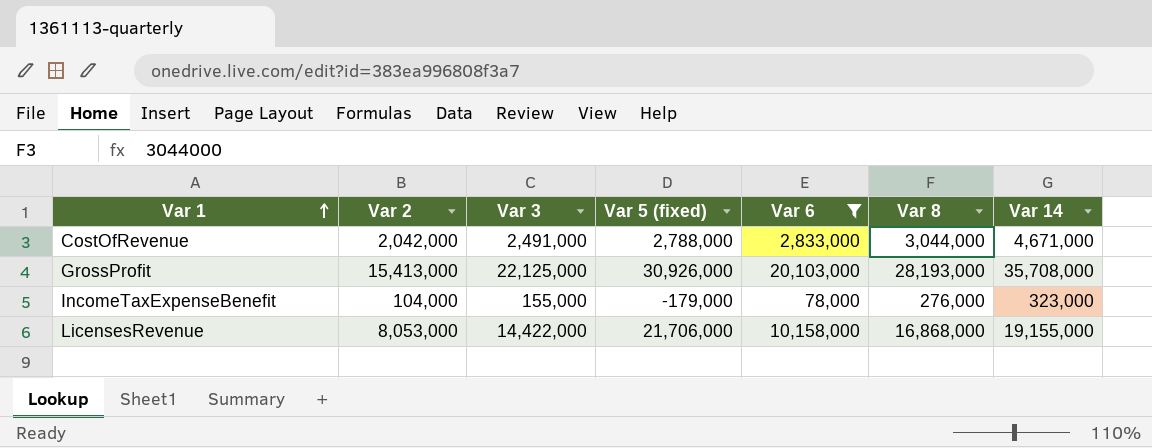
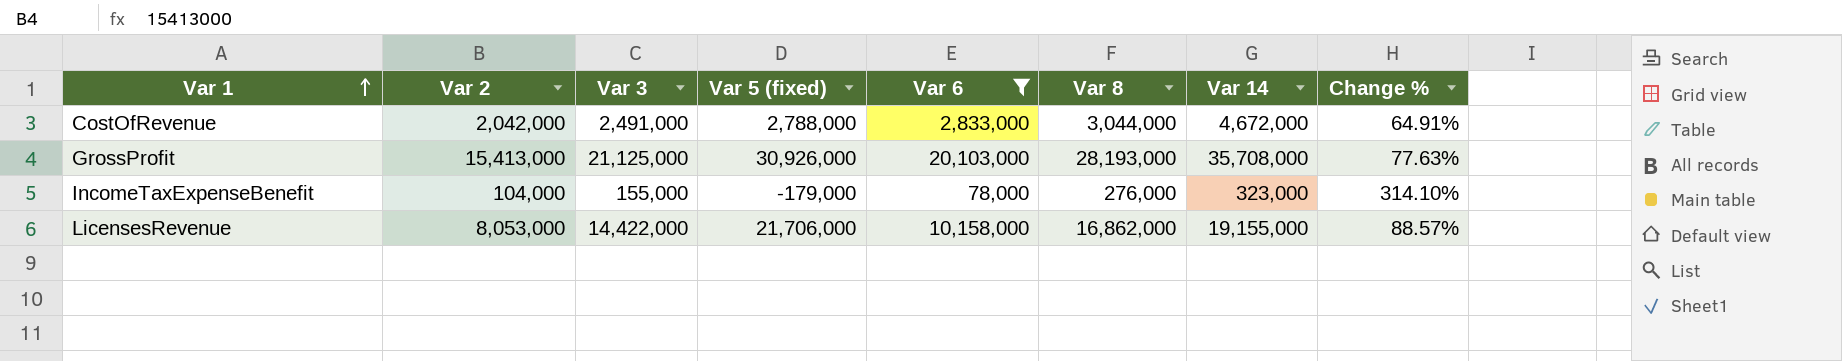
column Change % | formula: none -> ([Var 14] - [Var 6]) / [Var 6]
CostOfRevenue | Var 14: 4,671,000 -> 4,672,000
GrossProfit | Var 3: 22,125,000 -> 21,125,000
LicensesRevenue | Var 8: 16,868,000 -> 16,862,000

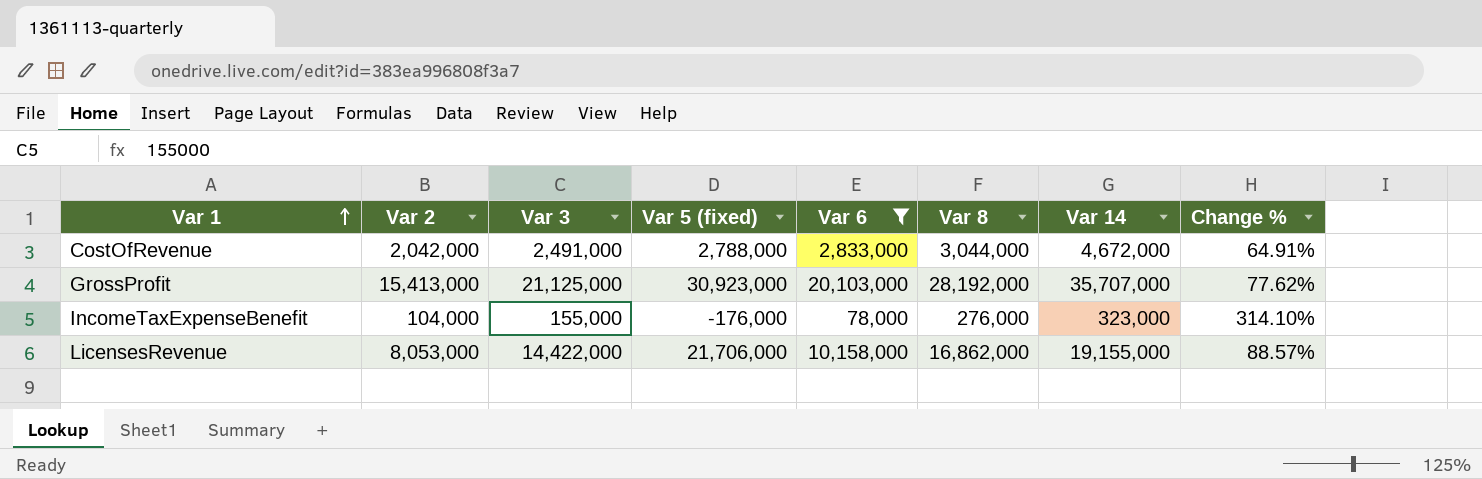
GrossProfit | Var 5 (fixed): 30,926,000 -> 30,923,000
GrossProfit | Var 8: 28,193,000 -> 28,192,000
GrossProfit | Var 14: 35,708,000 -> 35,707,000
GrossProfit | Change %: 77.63% -> 77.62%
IncomeTaxExpenseBenefit | Var 5 (fixed): -179,000 -> -176,000

